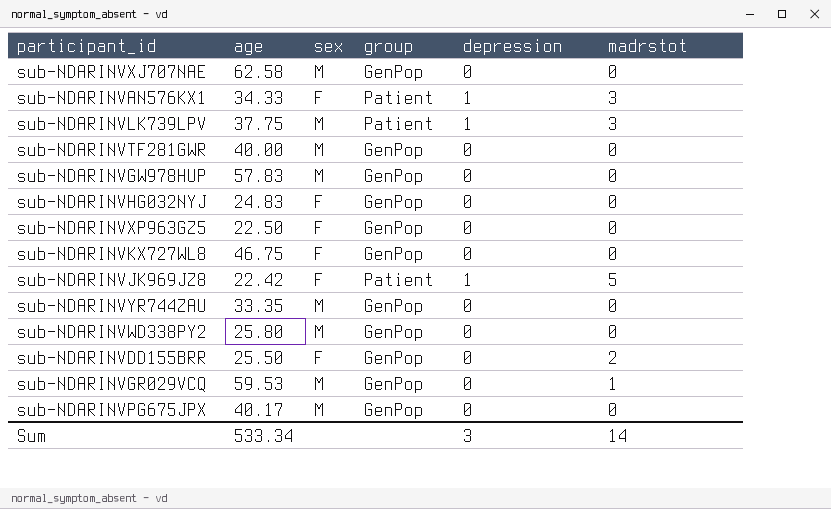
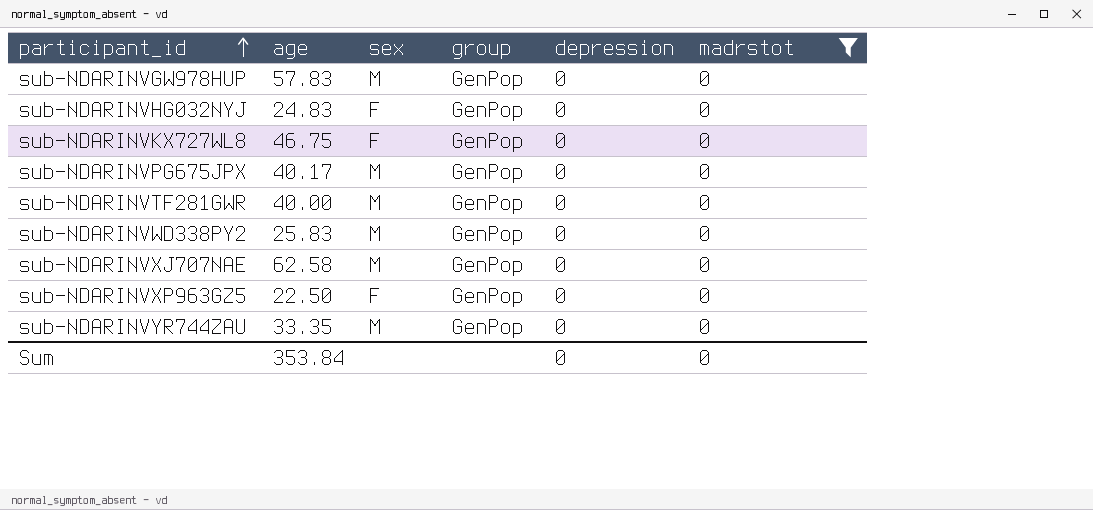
filter: none -> madrstot = 0
row order: none -> participant_id ascending
sub-NDARINVWD338PY2 | age: 25.80 -> 25.83
Sum | age: 533.34 -> 353.84
Sum | depression: 3 -> 0
Sum | madrstot: 14 -> 0

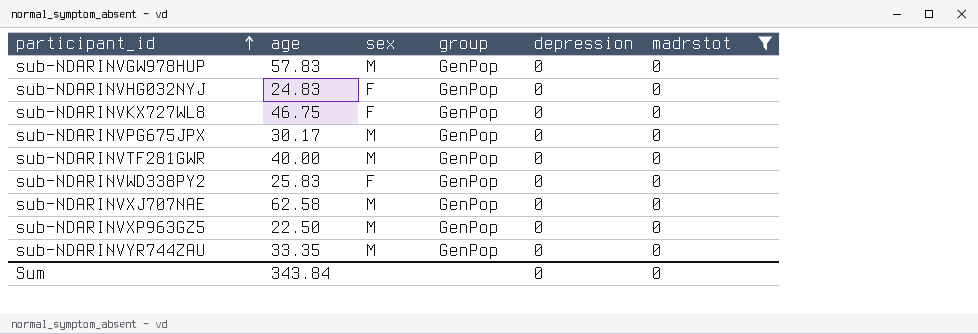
sub-NDARINVPG675JPX | age: 40.17 -> 30.17
sub-NDARINVWD338PY2 | sex: M -> F
sub-NDARINVXP963GZ5 | sex: F -> M
Sum | age: 353.84 -> 343.84

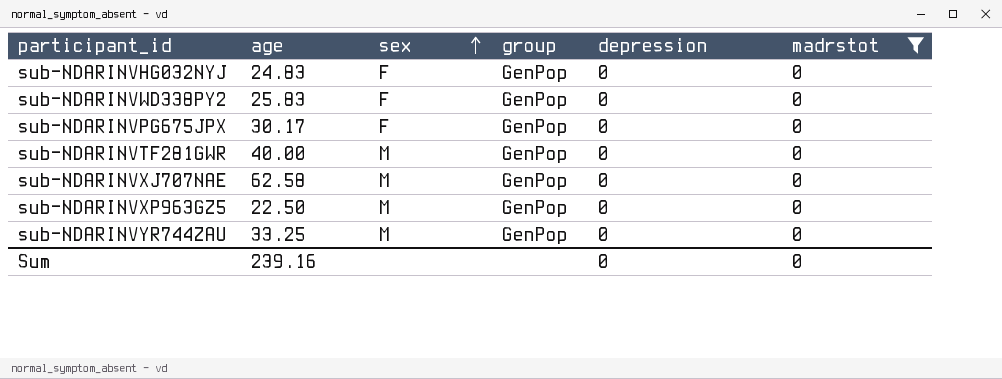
row order: participant_id ascending -> sex ascending
row sub-NDARINVGW978HUP: 57.83 | M | GenPop | 0 | 0 -> none
row sub-NDARINVKX727WL8: 46.75 | F | GenPop | 0 | 0 -> none
sub-NDARINVPG675JPX | sex: M -> F
sub-NDARINVYR744ZAU | age: 33.35 -> 33.25
Sum | age: 343.84 -> 239.16

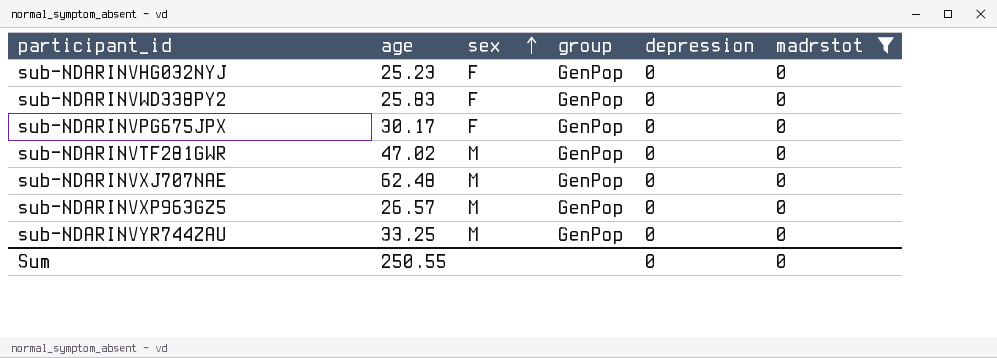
sub-NDARINVHG032NYJ | age: 24.83 -> 25.23
sub-NDARINVTF281GWR | age: 40.00 -> 47.02
sub-NDARINVXJ707NAE | age: 62.58 -> 62.48
sub-NDARINVXP963GZ5 | age: 22.50 -> 26.57
Sum | age: 239.16 -> 250.55

